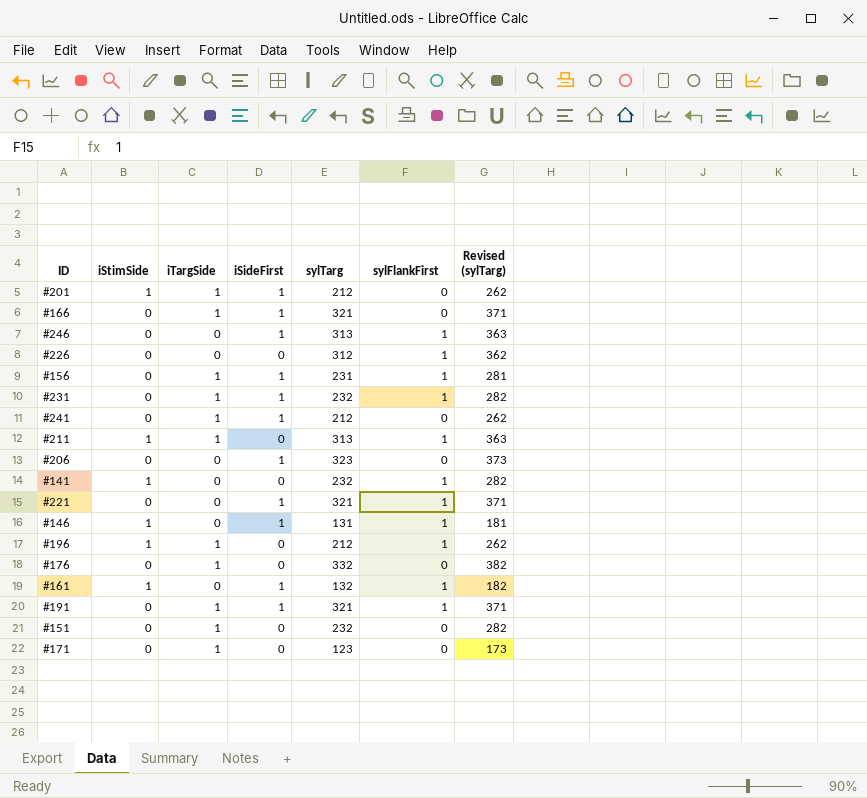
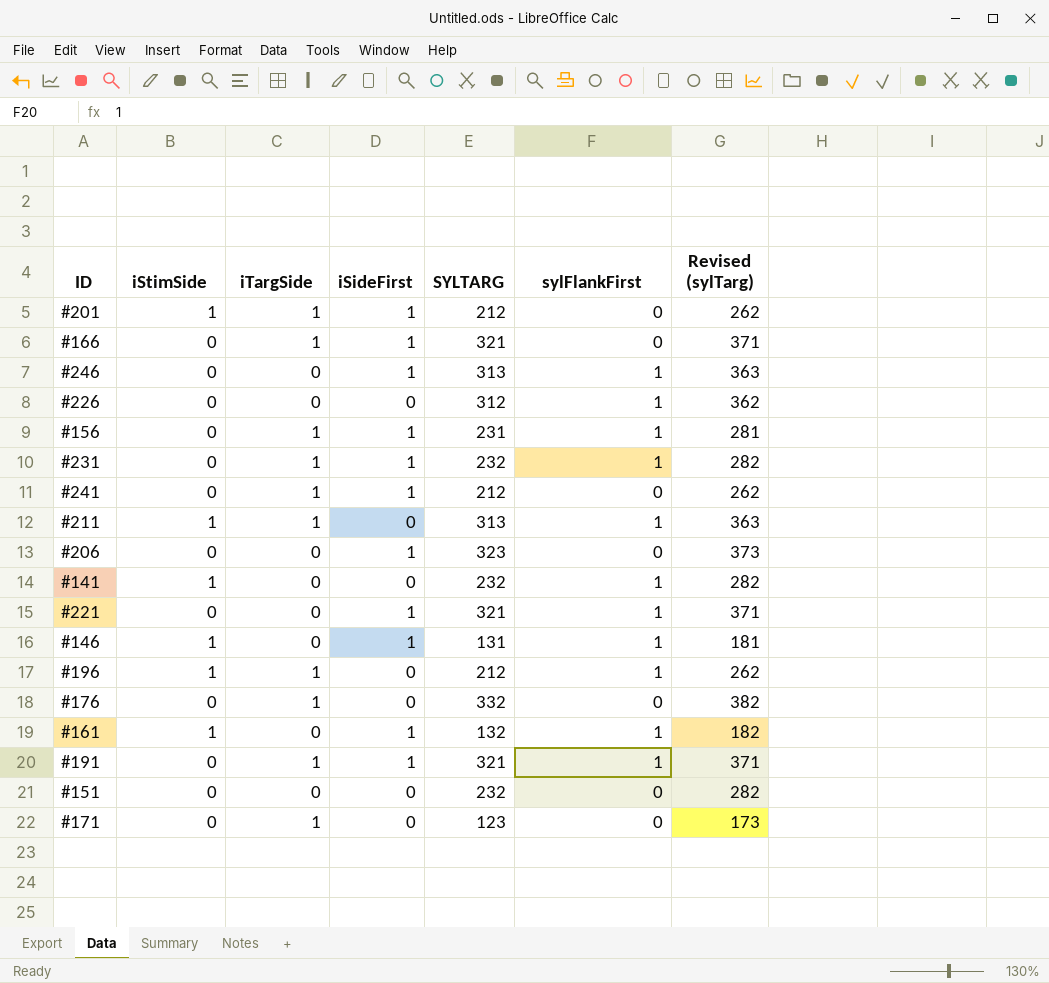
column name: sylTarg -> SYLTARG
#151 | iTargSide: 1 -> 0

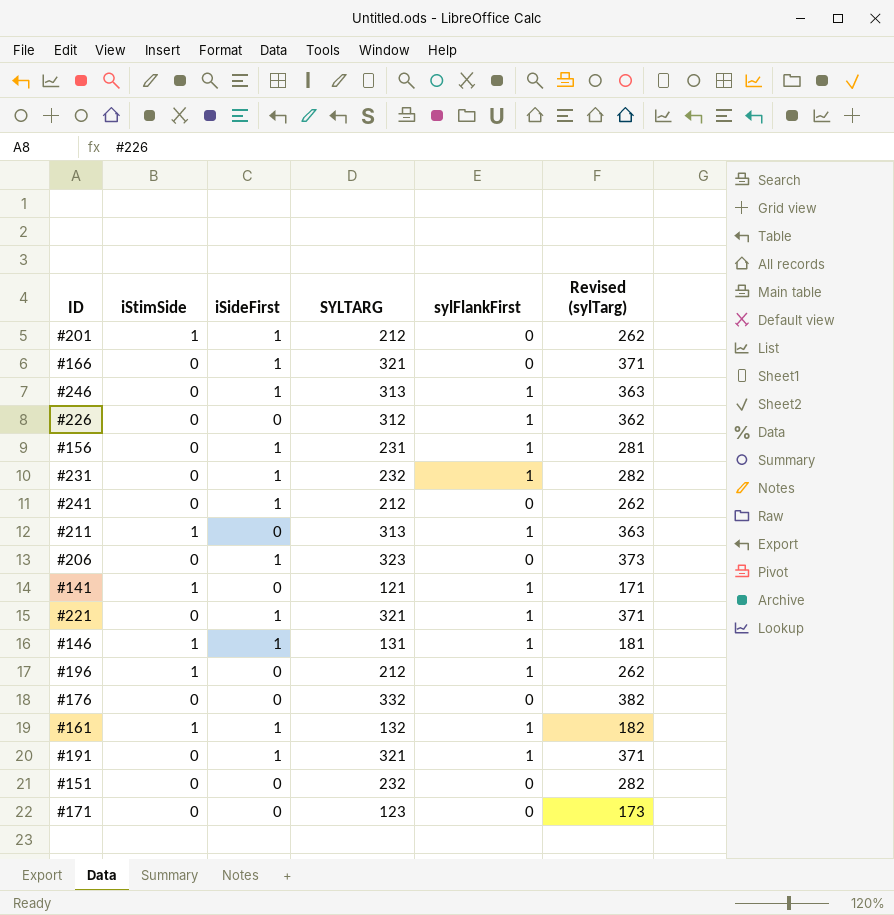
column iTargSide | position: 3 -> none
#141 | SYLTARG: 232 -> 121
#141 | Revised (sylTarg): 282 -> 171

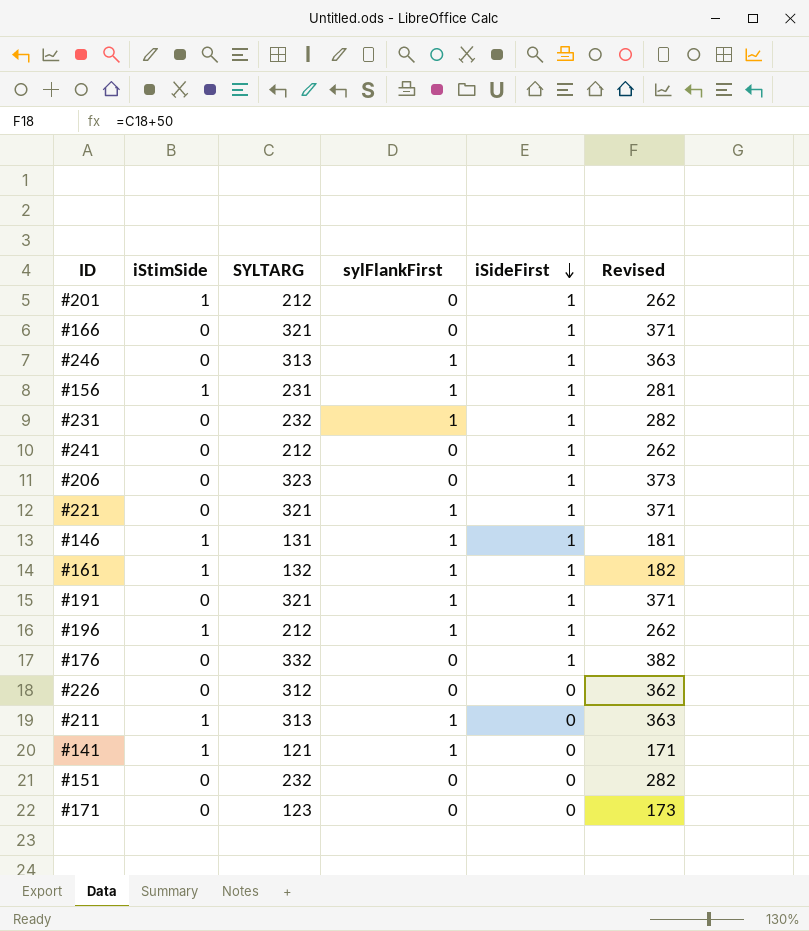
row order: none -> iSideFirst descending
column iSideFirst | position: 3 -> 5
column name: Revised (sylTarg) -> Revised
#156 | iStimSide: 0 -> 1
#196 | iSideFirst: 0 -> 1
#176 | iSideFirst: 0 -> 1
#226 | sylFlankFirst: 1 -> 0

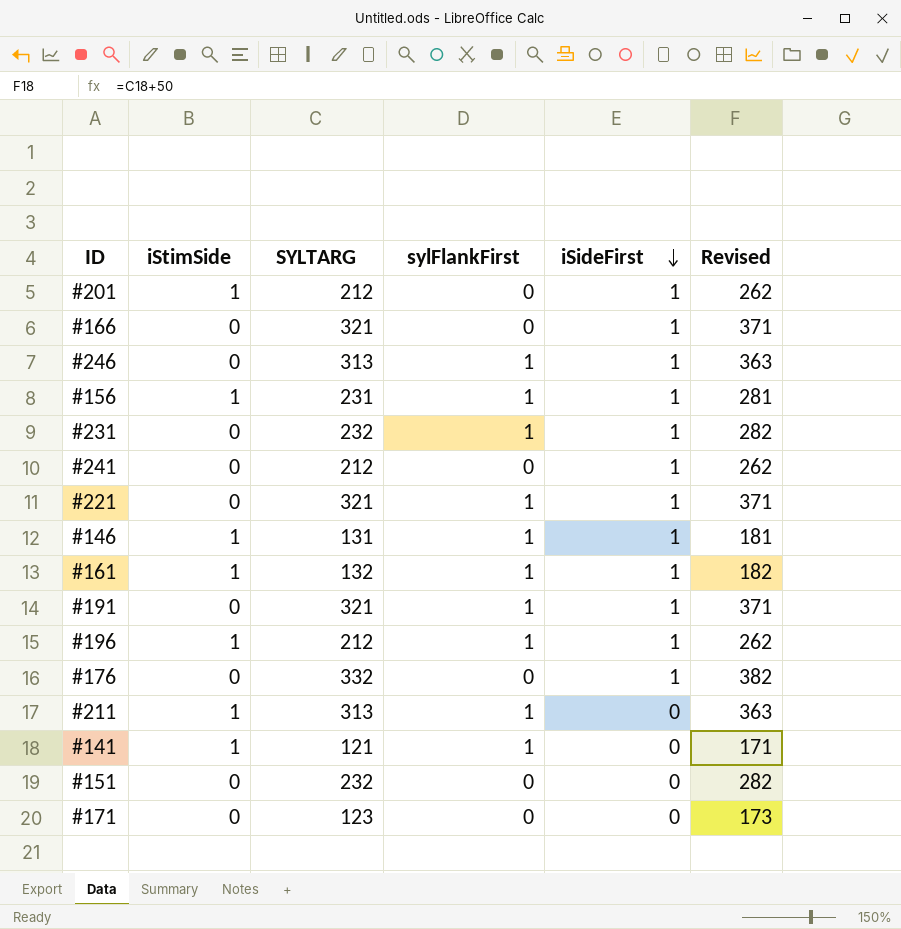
row #206: 0 | 323 | 0 | 1 | 373 -> none
row #226: 0 | 312 | 0 | 0 | 362 -> none

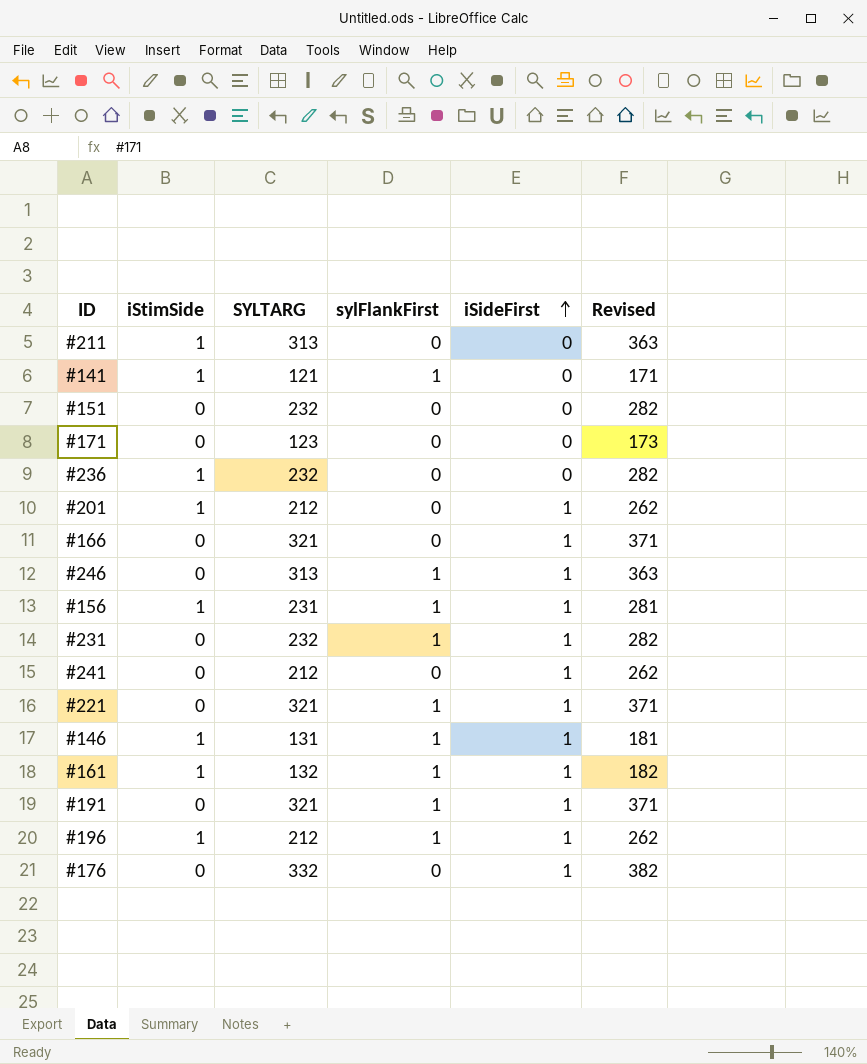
row order: iSideFirst descending -> iSideFirst ascending
#211 | sylFlankFirst: 1 -> 0
row #236: none -> 1 | 232 | 0 | 0 | 282

